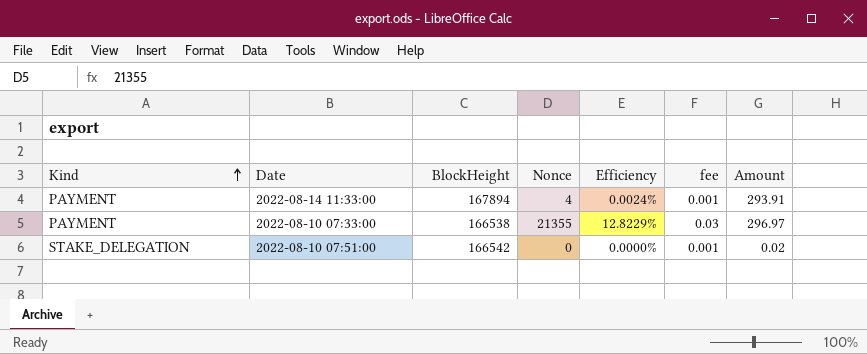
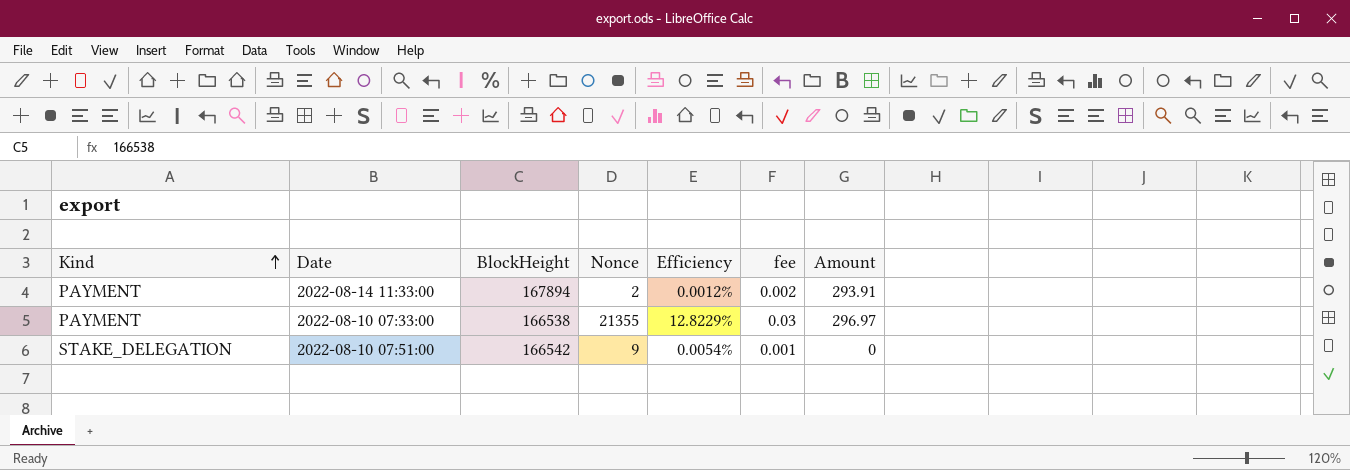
2022-08-14 11:33:00 | Nonce: 4 -> 2
2022-08-14 11:33:00 | Efficiency: 0.0024% -> 0.0012%
2022-08-14 11:33:00 | fee: 0.001 -> 0.002
2022-08-10 07:51:00 | Nonce: 0 -> 9
2022-08-10 07:51:00 | Efficiency: 0.0000% -> 0.0054%
2022-08-10 07:51:00 | Amount: 0.02 -> 0

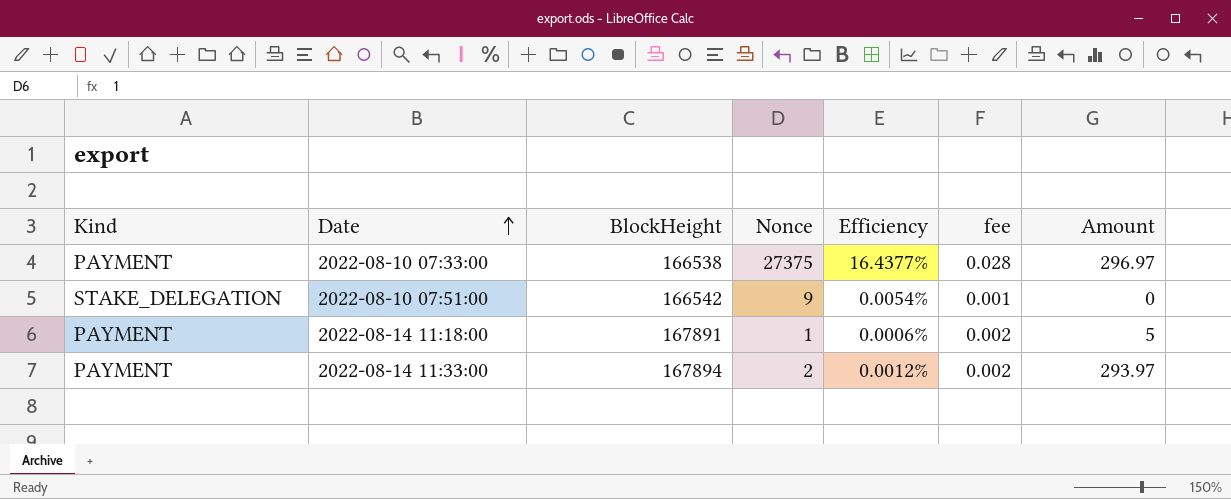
row order: Kind ascending -> Date ascending
2022-08-10 07:33:00 | Nonce: 21355 -> 27375
2022-08-10 07:33:00 | Efficiency: 12.8229% -> 16.4377%
2022-08-10 07:33:00 | fee: 0.03 -> 0.028
row 2022-08-14 11:18:00: none -> PAYMENT | 167891 | 1 | 0.0006% | 0.002 | 5
2022-08-14 11:33:00 | Amount: 293.91 -> 293.97

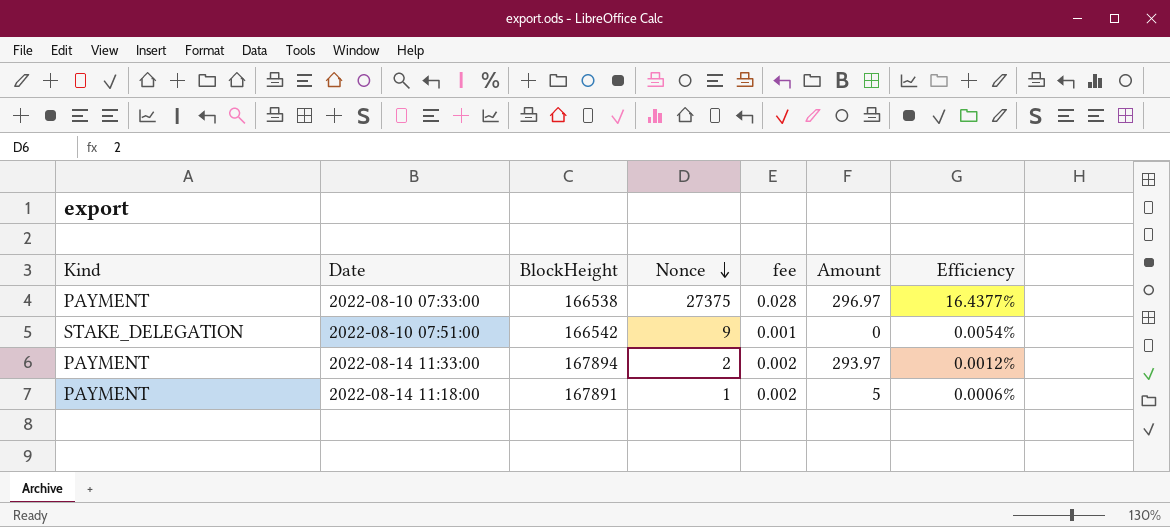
row order: Date ascending -> Nonce descending
column Efficiency | position: 5 -> 7

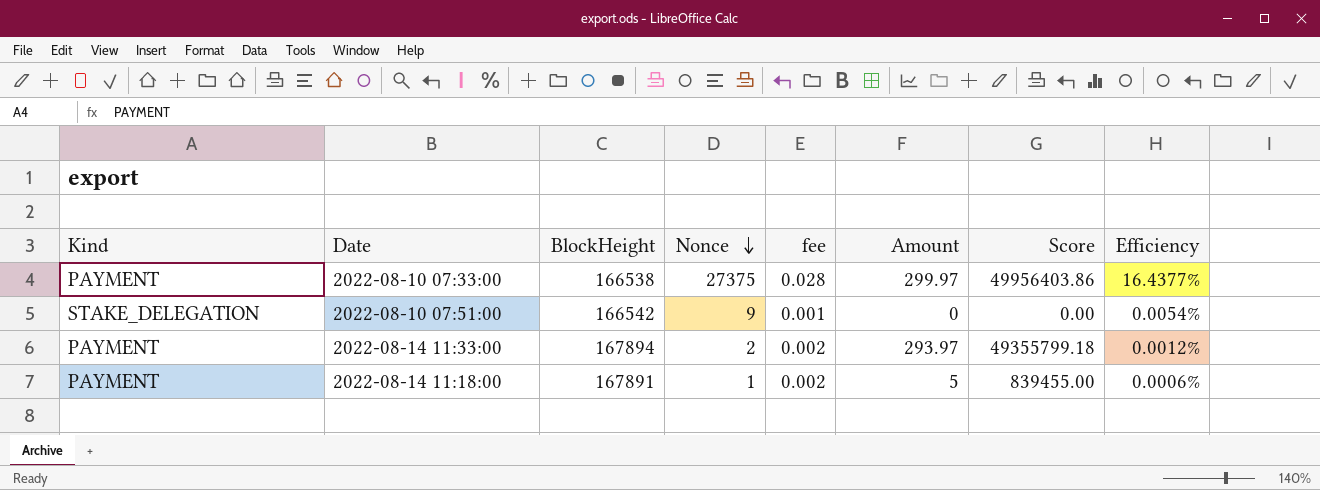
column Score | formula: none -> [BlockHeight] * [Amount]
2022-08-10 07:33:00 | Amount: 296.97 -> 299.97

